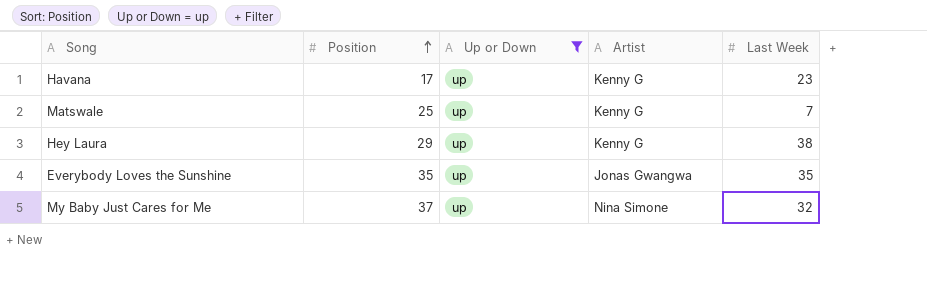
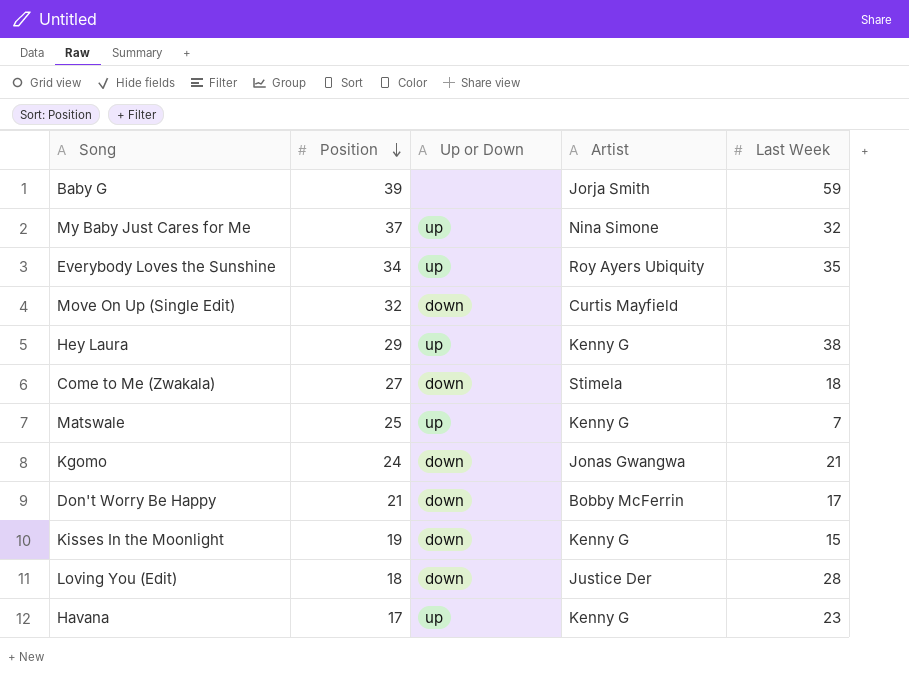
filter: Up or Down = up -> none
row order: Position ascending -> Position descending
Everybody Loves the Sunshine | Position: 35 -> 34
Everybody Loves the Sunshine | Artist: Jonas Gwangwa -> Roy Ayers Ubiquity

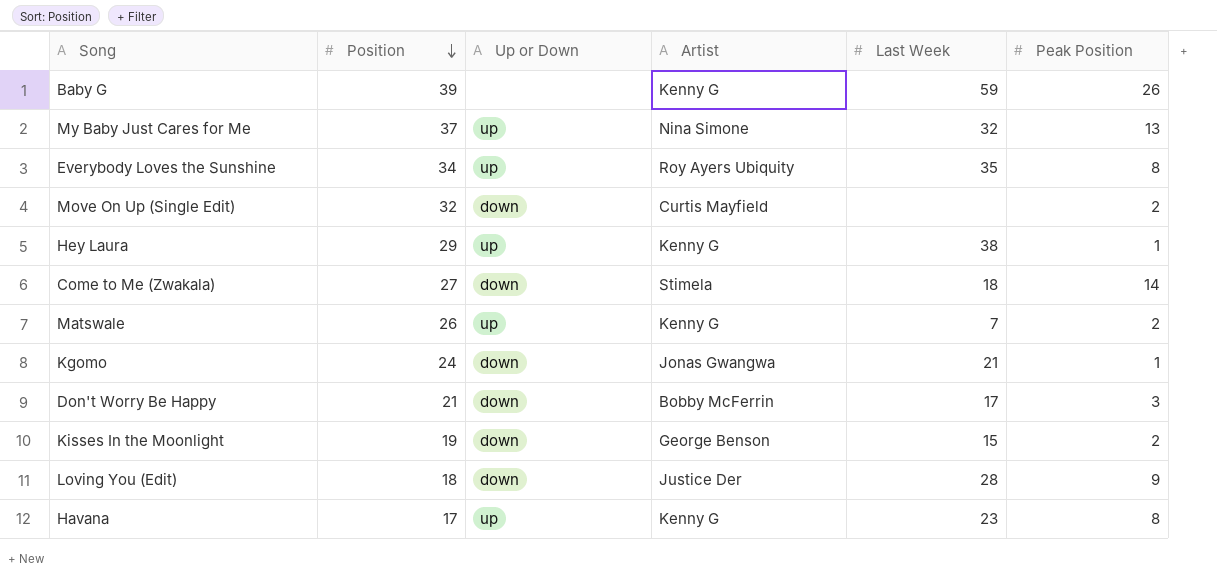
column Peak Position | position: none -> 6
Baby G | Artist: Jorja Smith -> Kenny G
Matswale | Position: 25 -> 26
Kisses In the Moonlight | Artist: Kenny G -> George Benson

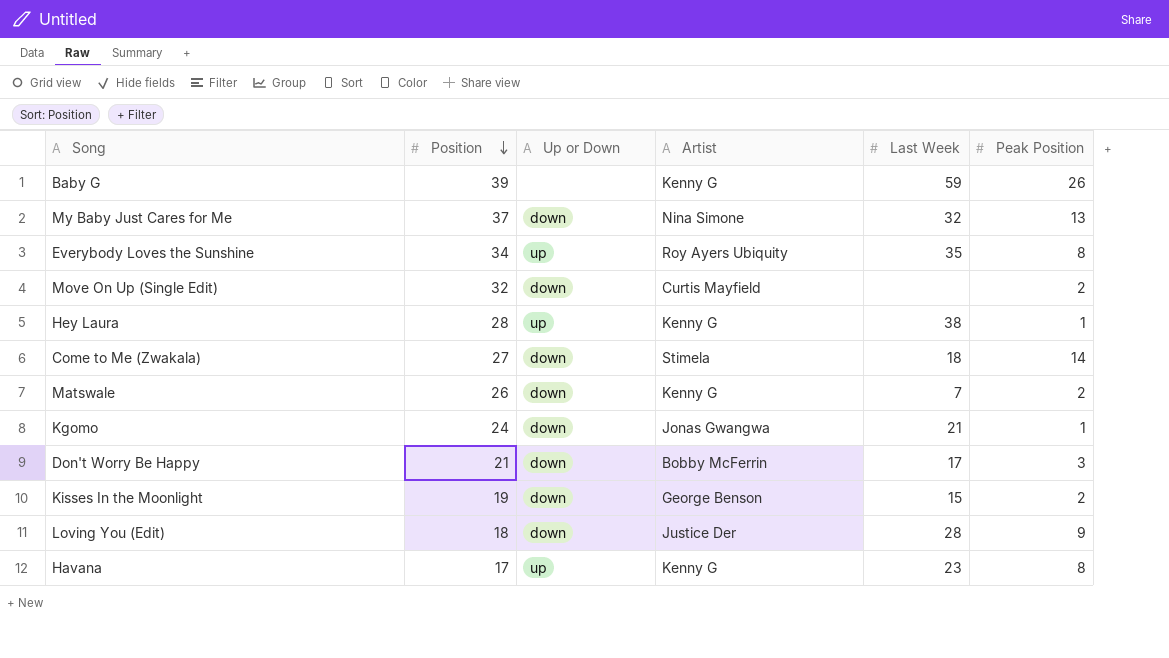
My Baby Just Cares for Me | Up or Down: up -> down
Hey Laura | Position: 29 -> 28
Matswale | Up or Down: up -> down

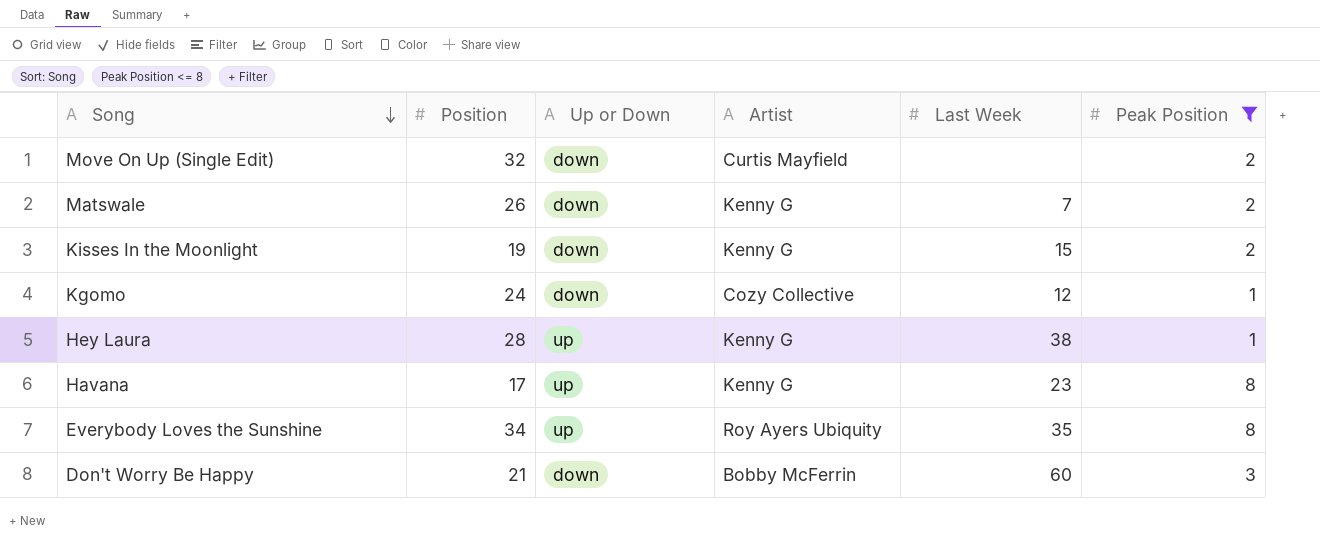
filter: none -> Peak Position <= 8
row order: Position descending -> Song descending
Kisses In the Moonlight | Artist: George Benson -> Kenny G
Kgomo | Artist: Jonas Gwangwa -> Cozy Collective
Kgomo | Last Week: 21 -> 12
Don't Worry Be Happy | Last Week: 17 -> 60

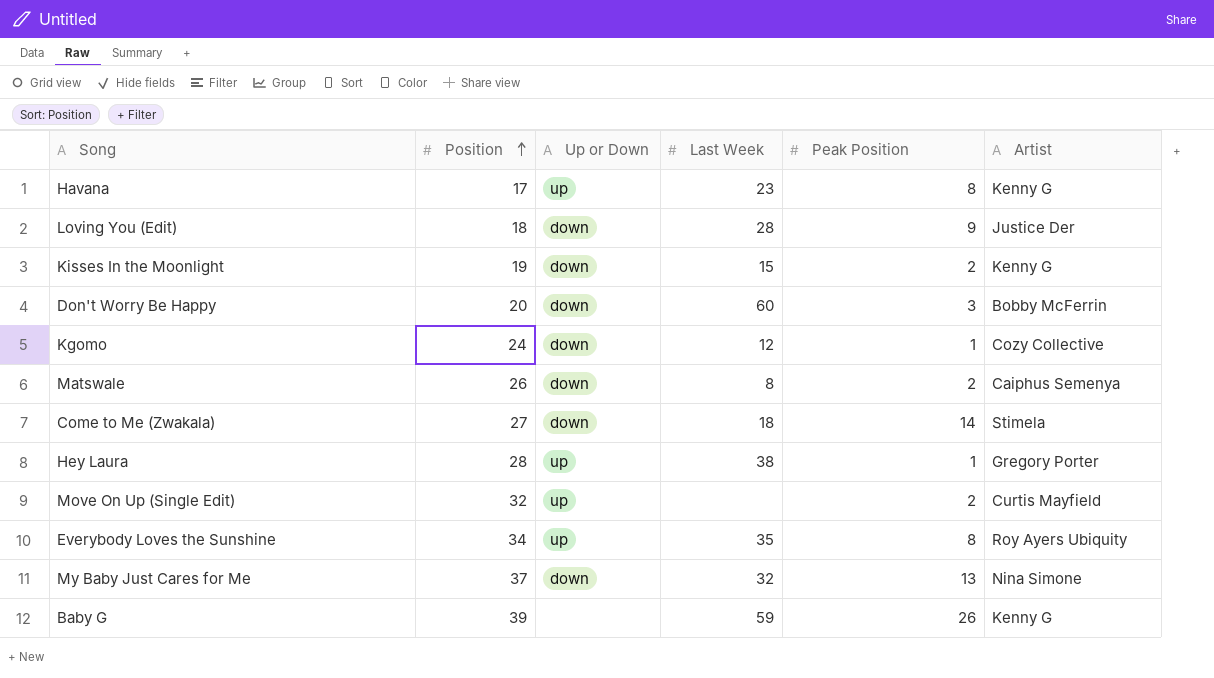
filter: Peak Position <= 8 -> none
row order: Song descending -> Position ascending
column Artist | position: 4 -> 6
Don't Worry Be Happy | Position: 21 -> 20
Matswale | Last Week: 7 -> 8
Matswale | Artist: Kenny G -> Caiphus Semenya
Hey Laura | Artist: Kenny G -> Gregory Porter
Move On Up (Single Edit) | Up or Down: down -> up

